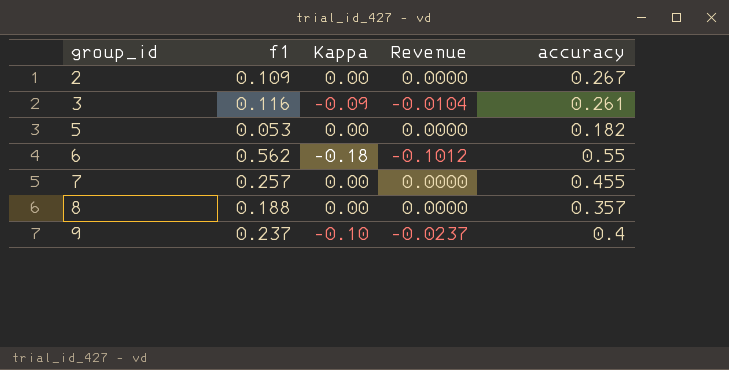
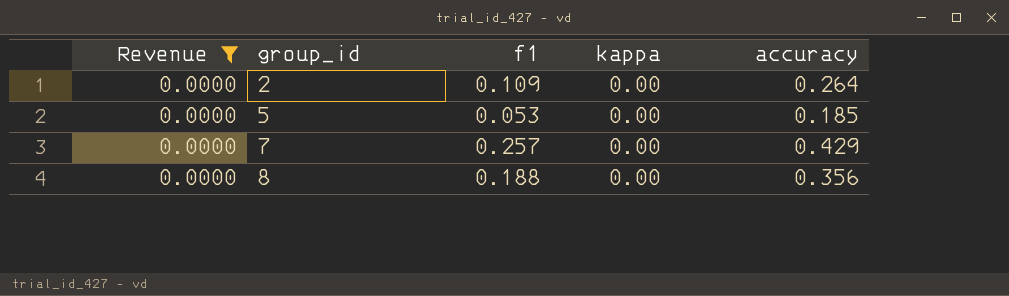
filter: none -> Revenue = 0.0000
column Revenue | position: 4 -> 1
column name: Kappa -> kappa
2 | accuracy: 0.267 -> 0.264
5 | accuracy: 0.182 -> 0.185
7 | accuracy: 0.455 -> 0.429
8 | accuracy: 0.357 -> 0.356

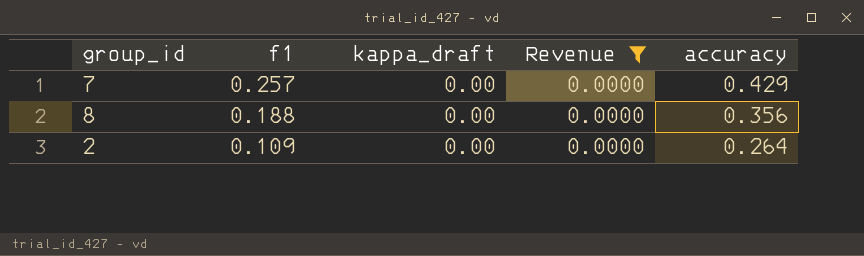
row order: group_id ascending -> f1 descending
column name: kappa -> kappa_draft
column Revenue | position: 1 -> 4
row 5: 0.0000 | 0.053 | 0.00 | 0.185 -> none

